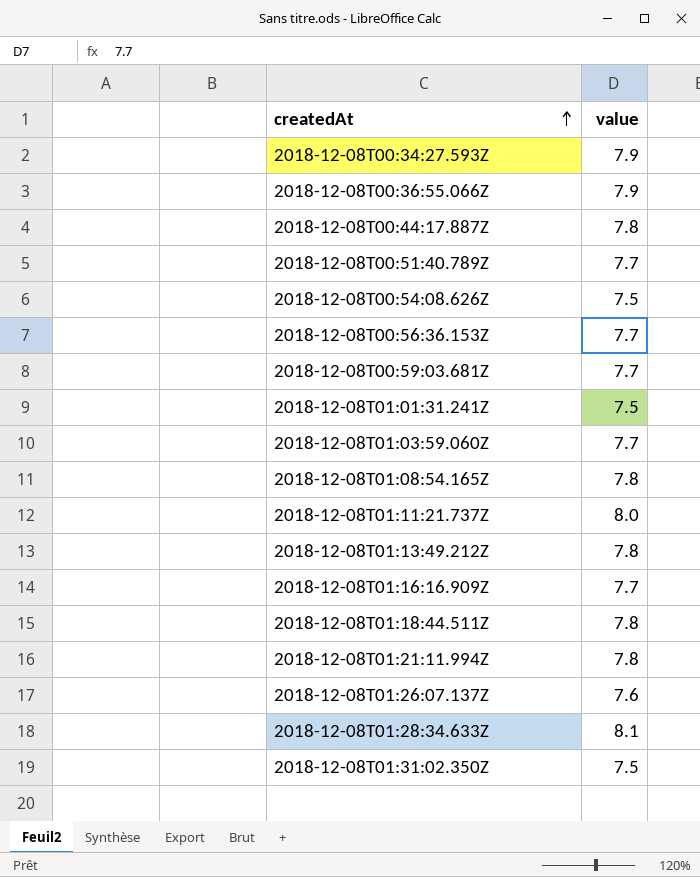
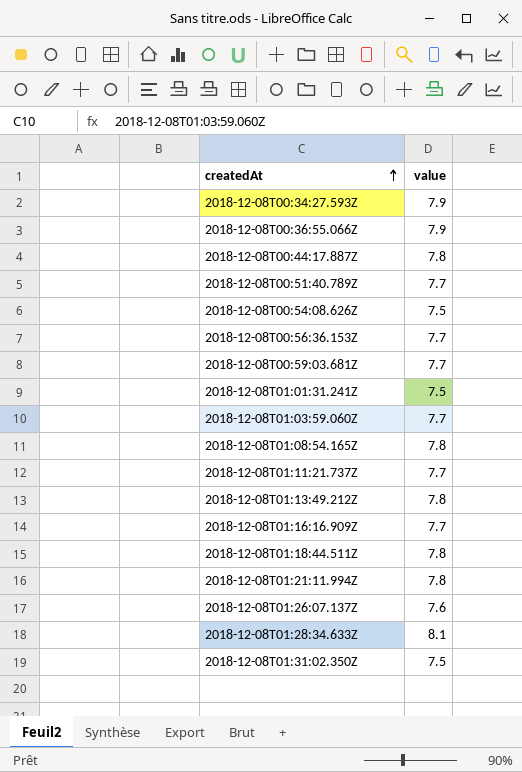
2018-12-08T01:11:21.737Z | value: 8.0 -> 7.7

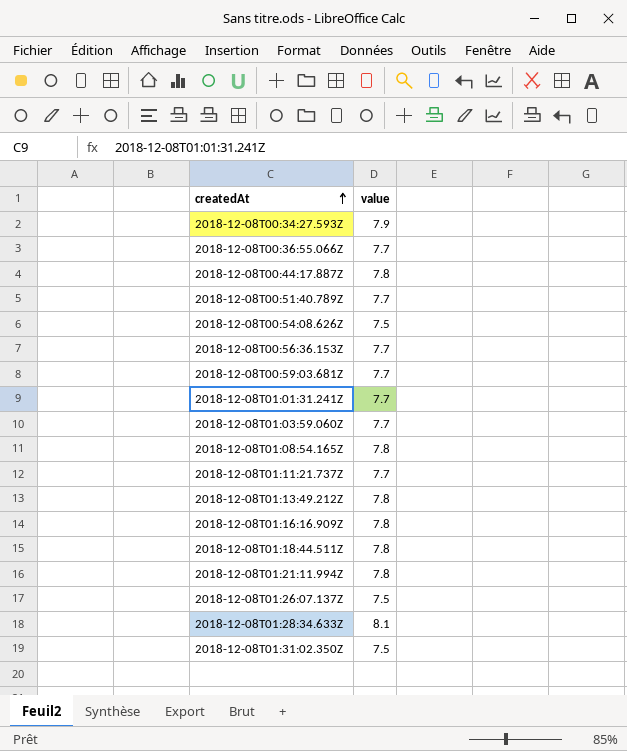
2018-12-08T00:36:55.066Z | value: 7.9 -> 7.7
2018-12-08T01:01:31.241Z | value: 7.5 -> 7.7
2018-12-08T01:16:16.909Z | value: 7.7 -> 7.8
2018-12-08T01:26:07.137Z | value: 7.6 -> 7.5

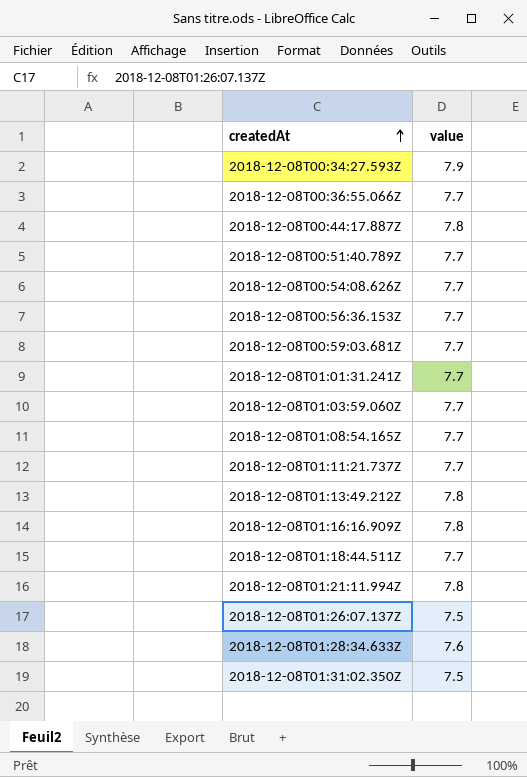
2018-12-08T00:54:08.626Z | value: 7.5 -> 7.7
2018-12-08T01:08:54.165Z | value: 7.8 -> 7.7
2018-12-08T01:18:44.511Z | value: 7.8 -> 7.7
2018-12-08T01:28:34.633Z | value: 8.1 -> 7.6

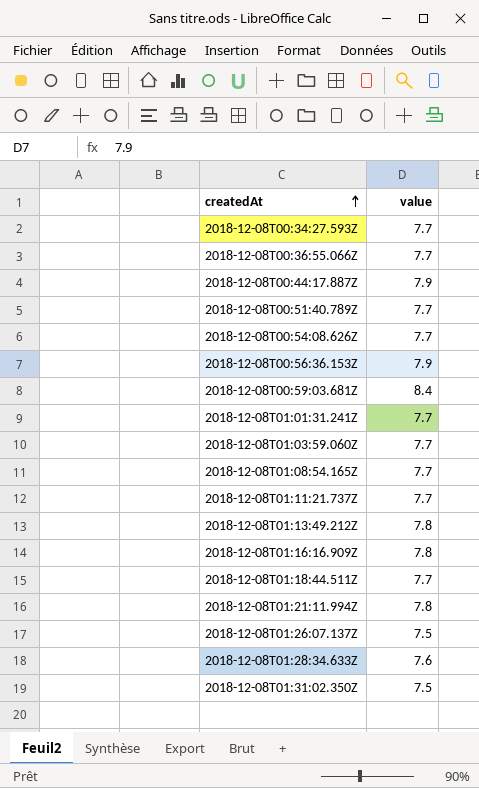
2018-12-08T00:34:27.593Z | value: 7.9 -> 7.7
2018-12-08T00:44:17.887Z | value: 7.8 -> 7.9
2018-12-08T00:56:36.153Z | value: 7.7 -> 7.9
2018-12-08T00:59:03.681Z | value: 7.7 -> 8.4

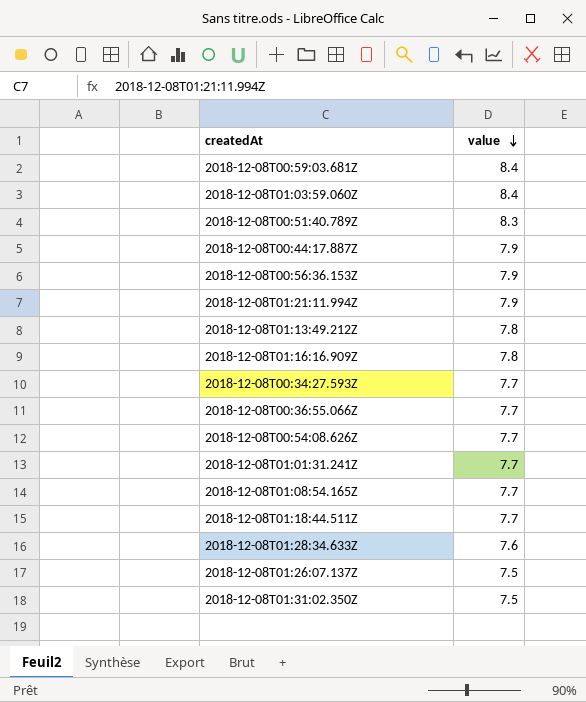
row order: createdAt ascending -> value descending
row 2018-12-08T01:11:21.737Z: 7.7 -> none
2018-12-08T01:03:59.060Z | value: 7.7 -> 8.4
2018-12-08T00:51:40.789Z | value: 7.7 -> 8.3
2018-12-08T01:21:11.994Z | value: 7.8 -> 7.9

